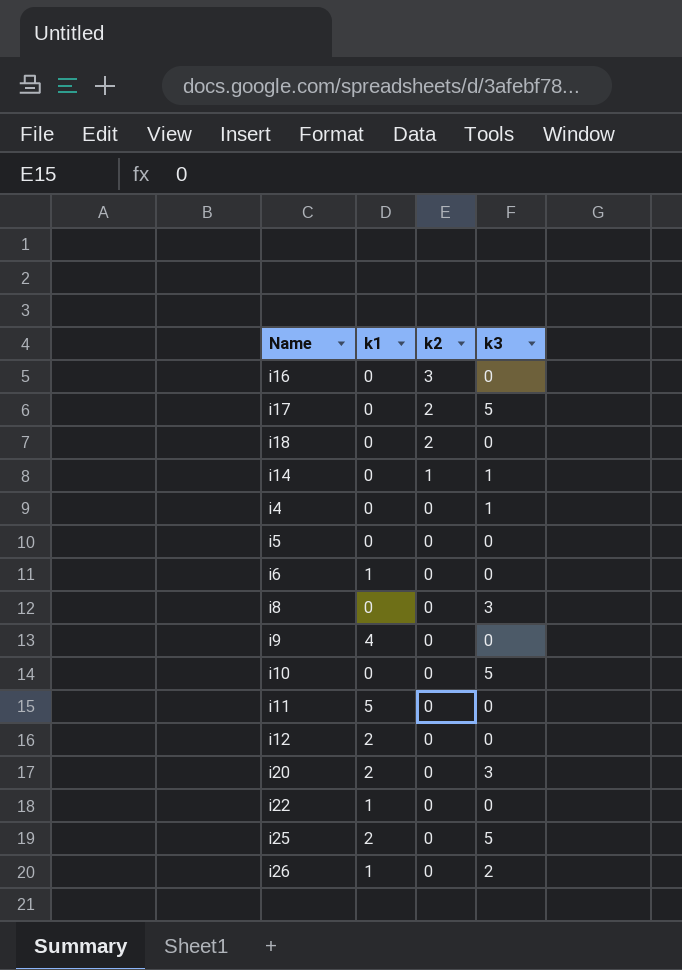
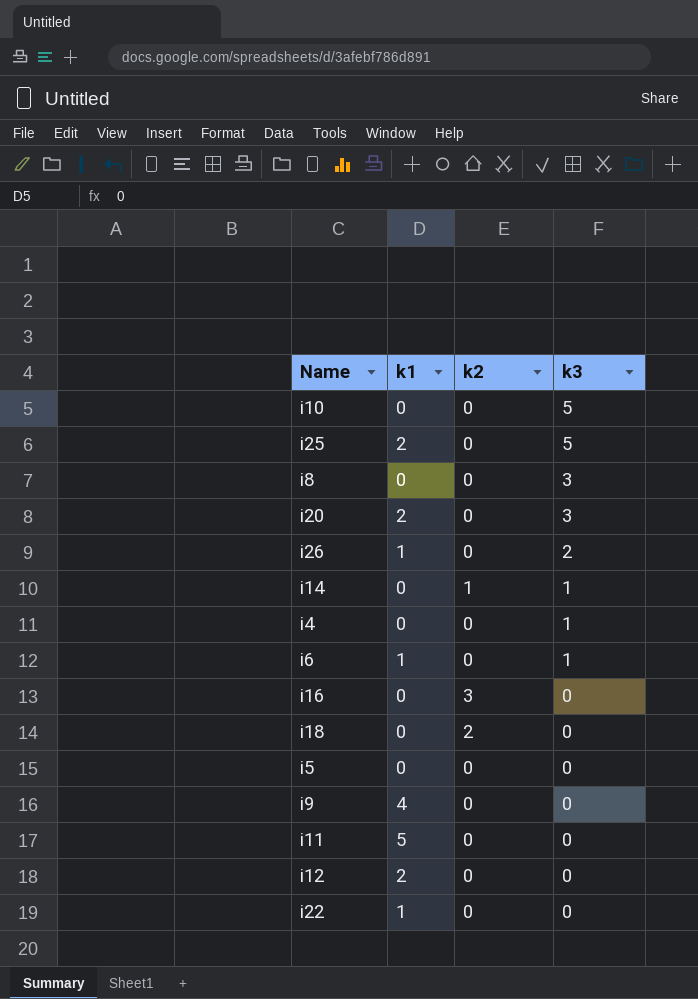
row order: k2 descending -> k3 descending
row i17: 0 | 2 | 5 -> none
i6 | k3: 0 -> 1

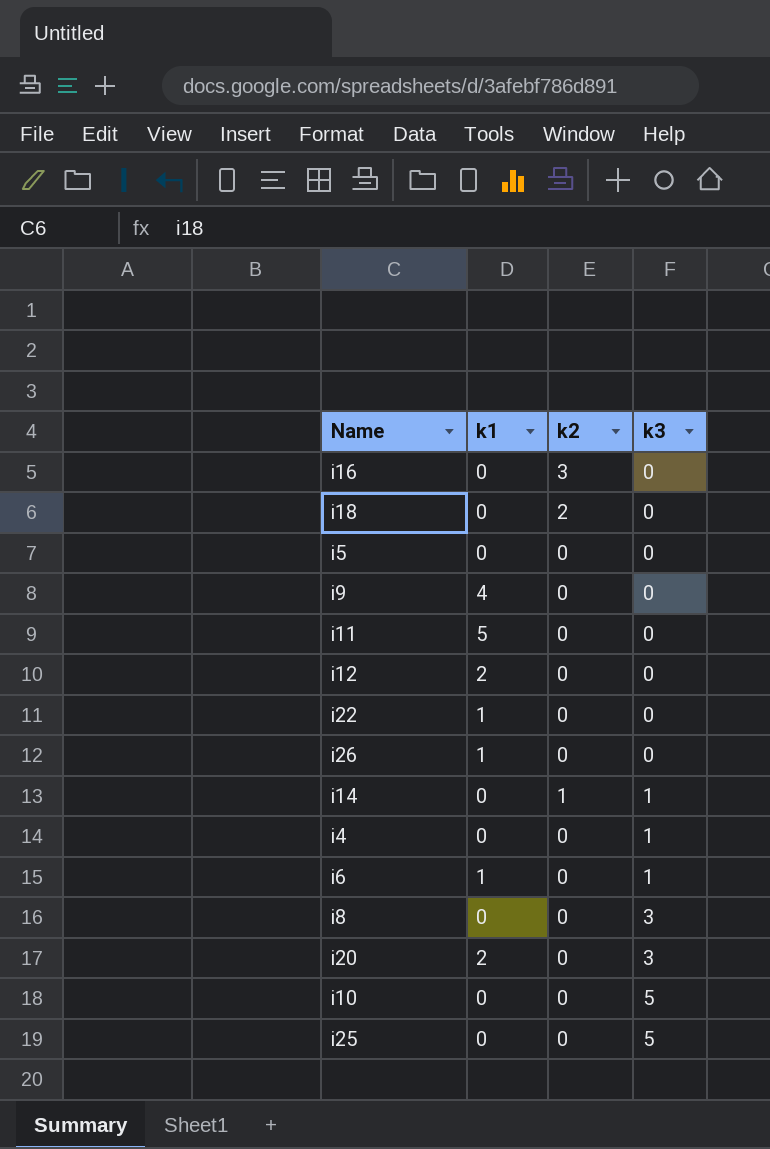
row order: k3 descending -> k3 ascending
i26 | k3: 2 -> 0
i25 | k1: 2 -> 0

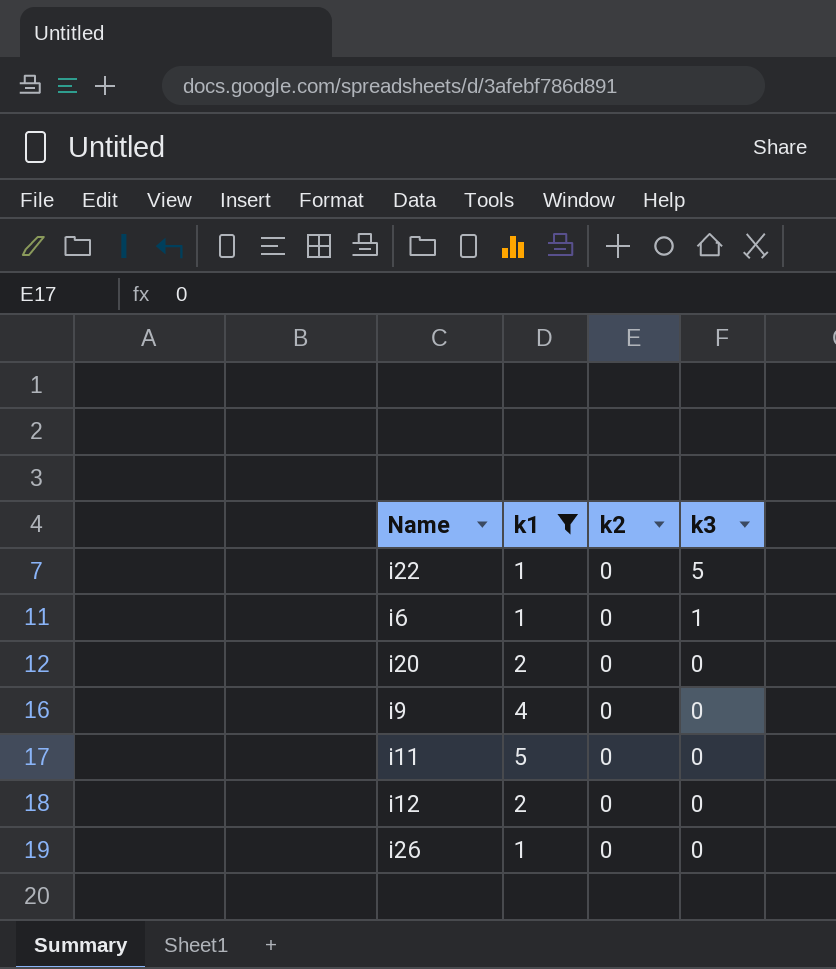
filter: none -> k1 != 0
row order: k3 ascending -> k3 descending
i22 | k3: 0 -> 5
i20 | k3: 3 -> 0

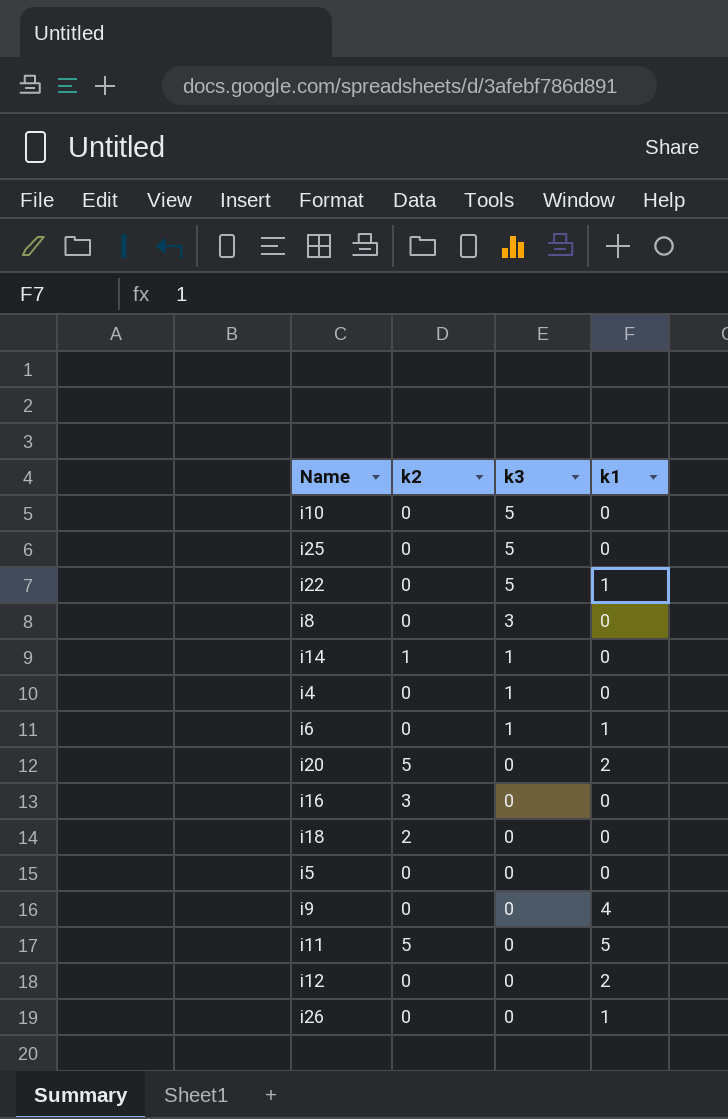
filter: k1 != 0 -> none
column k1 | position: 2 -> 4
i20 | k2: 0 -> 5
i11 | k2: 0 -> 5

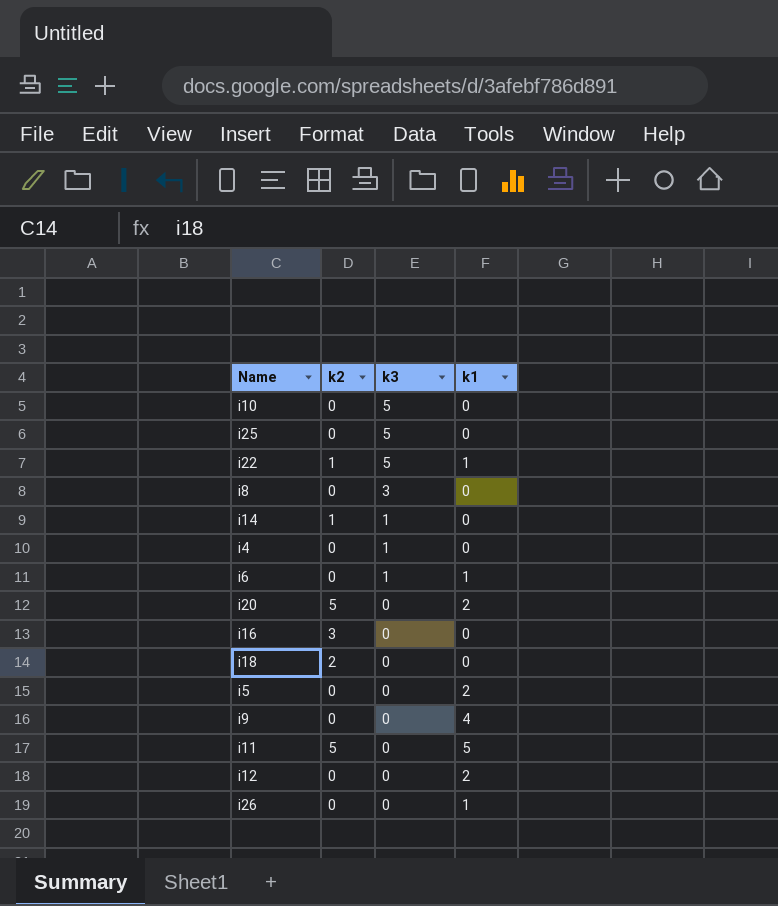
i22 | k2: 0 -> 1
i5 | k1: 0 -> 2

